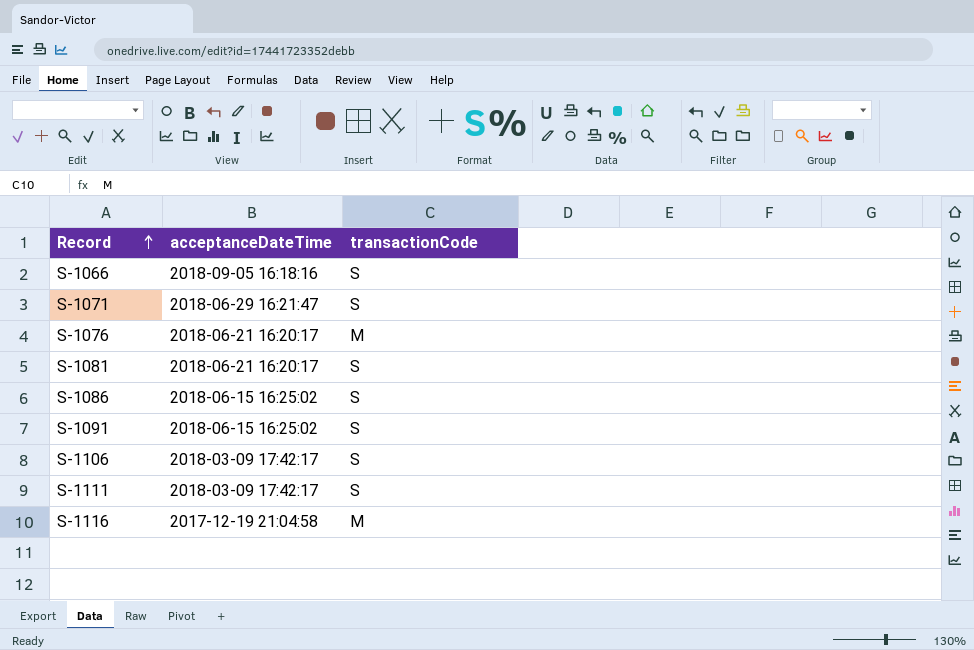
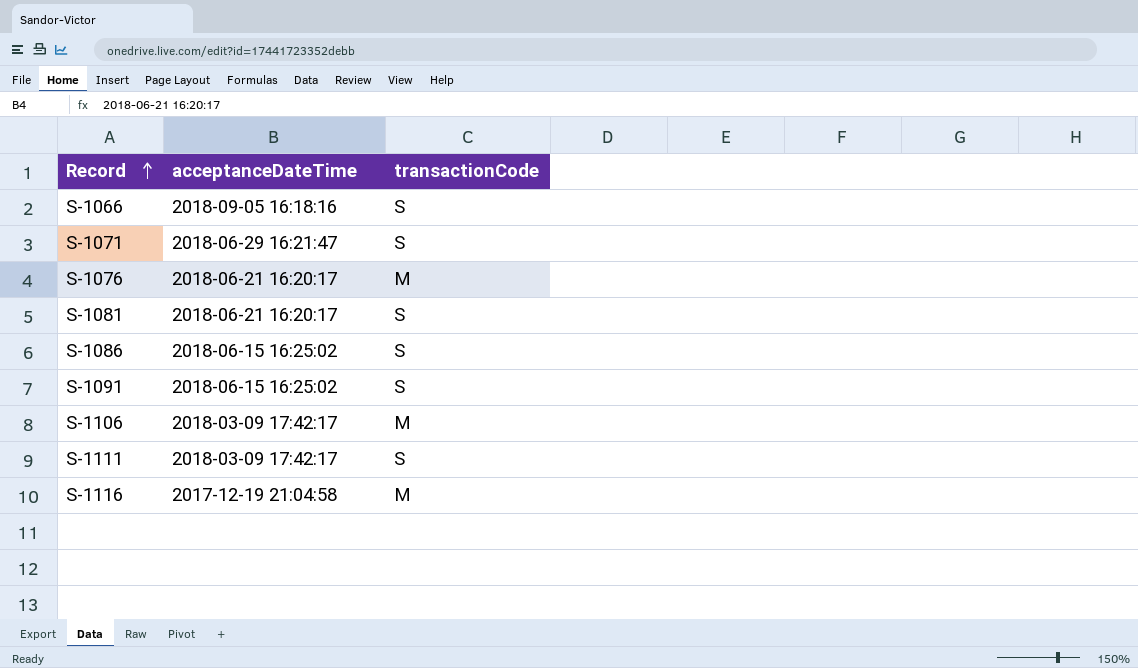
S-1106 | transactionCode: S -> M

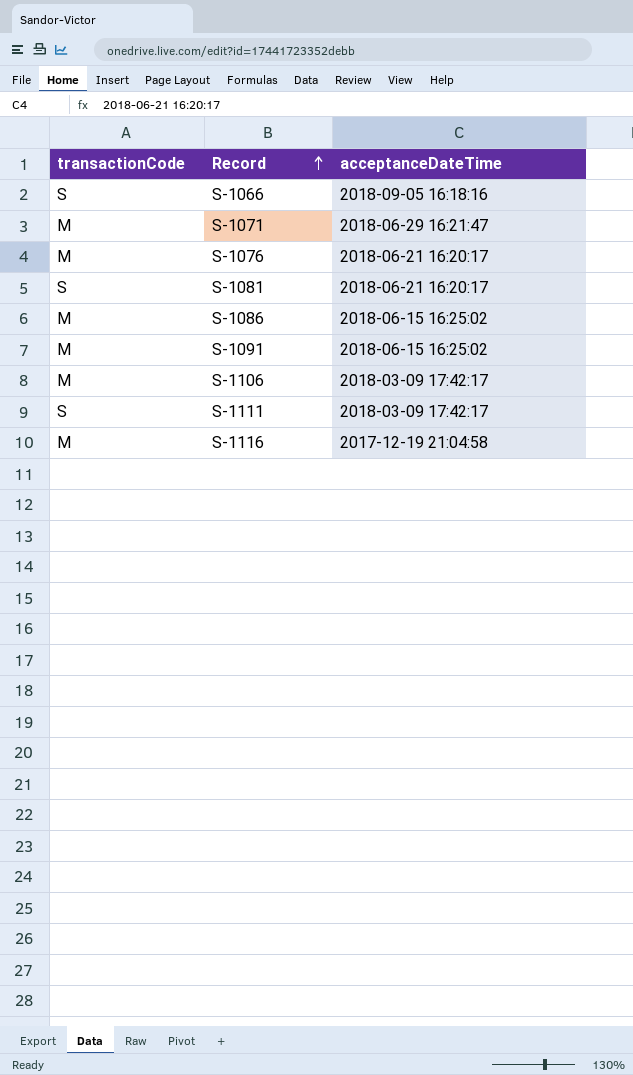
column transactionCode | position: 3 -> 1
S-1071 | transactionCode: S -> M
S-1086 | transactionCode: S -> M
S-1091 | transactionCode: S -> M

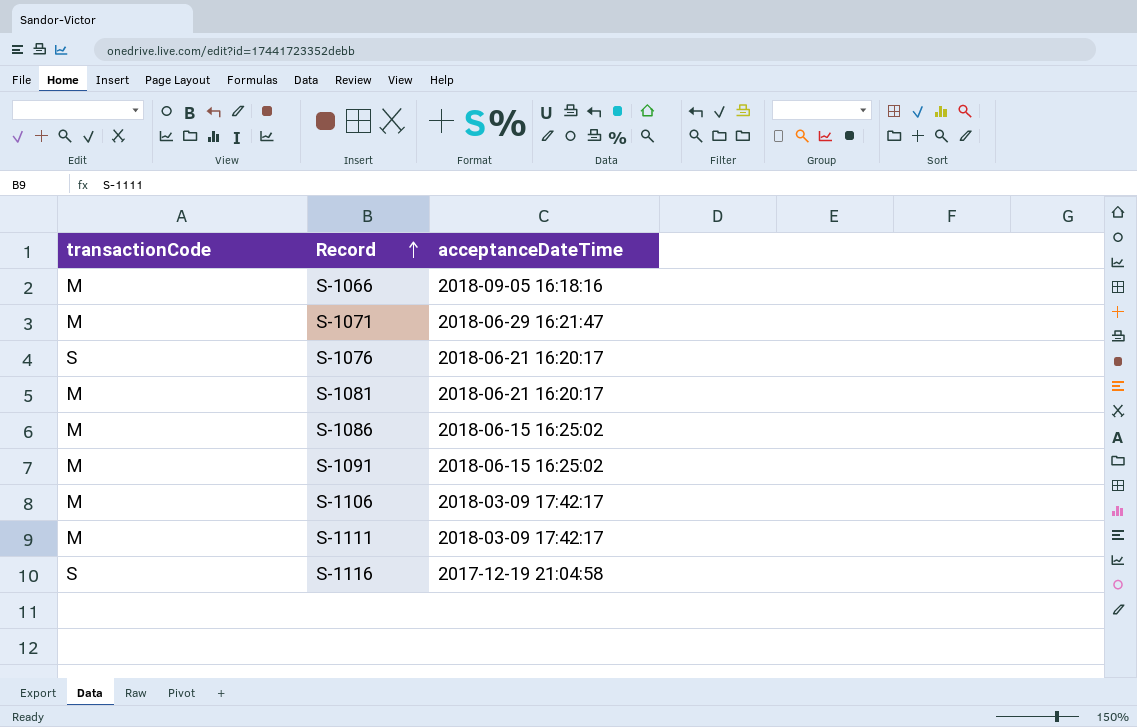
S-1066 | transactionCode: S -> M
S-1076 | transactionCode: M -> S
S-1081 | transactionCode: S -> M
S-1111 | transactionCode: S -> M
S-1116 | transactionCode: M -> S

